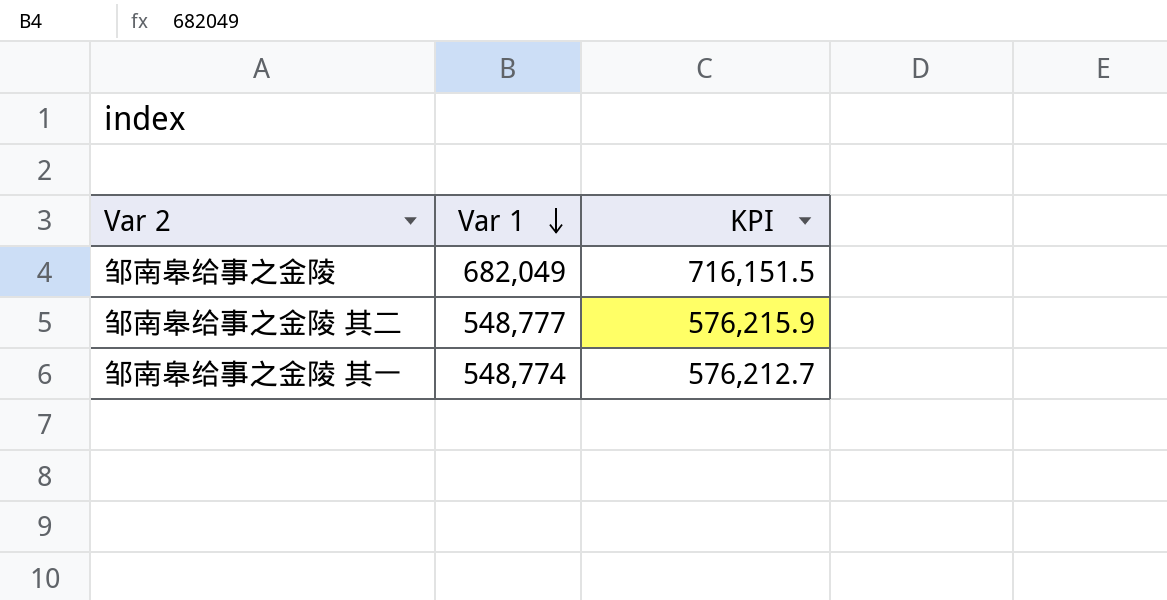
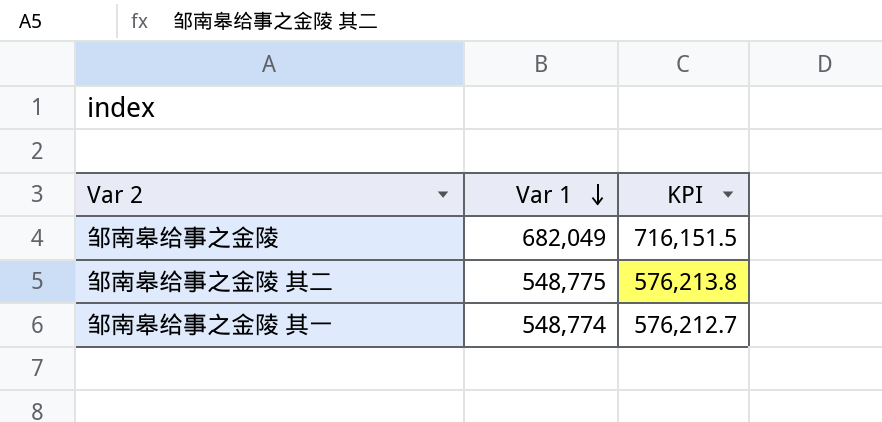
邹南皋给事之金陵 其二 | Var 1: 548,777 -> 548,775
邹南皋给事之金陵 其二 | KPI: 576,215.9 -> 576,213.8

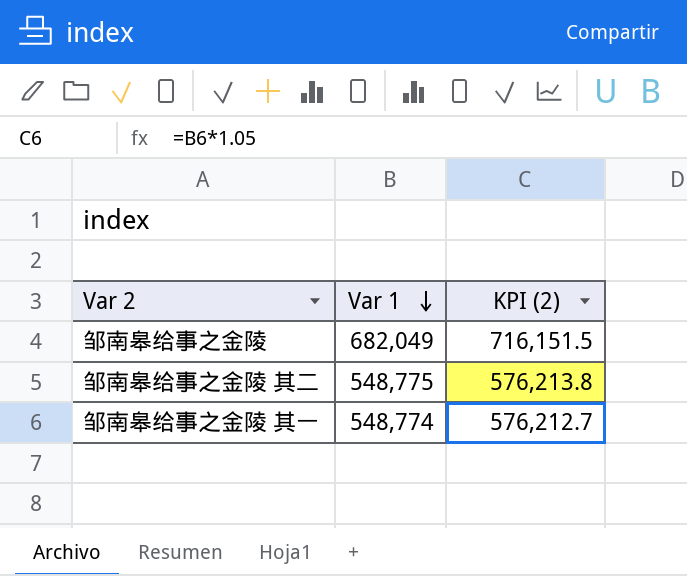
column name: KPI -> KPI (2)

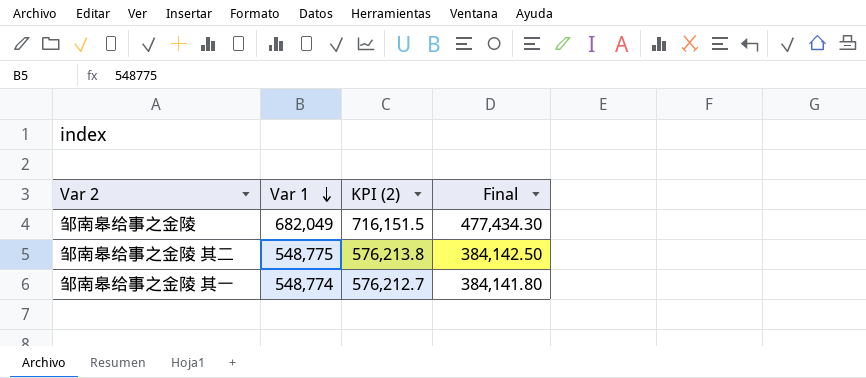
column Final | formula: none -> [Var 1] * 0.7

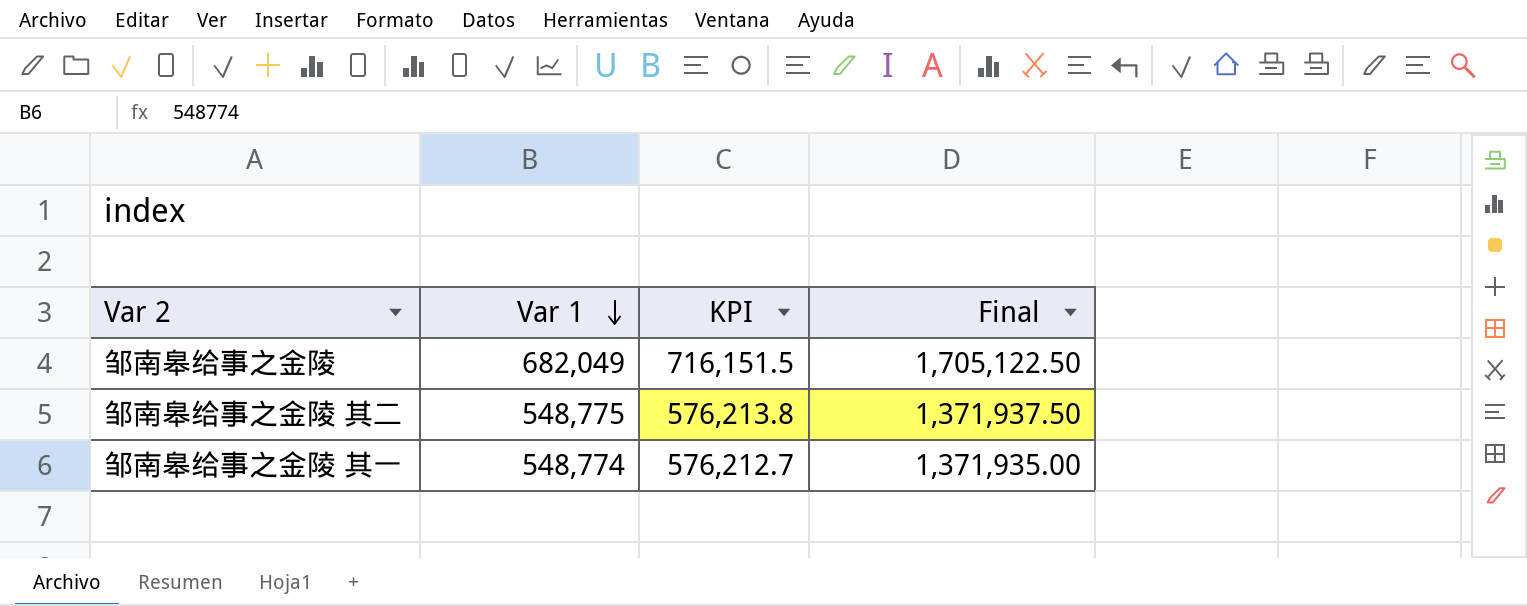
column name: KPI (2) -> KPI
column Final | formula: [Var 1] * 0.7 -> [Var 1] * 2.5

